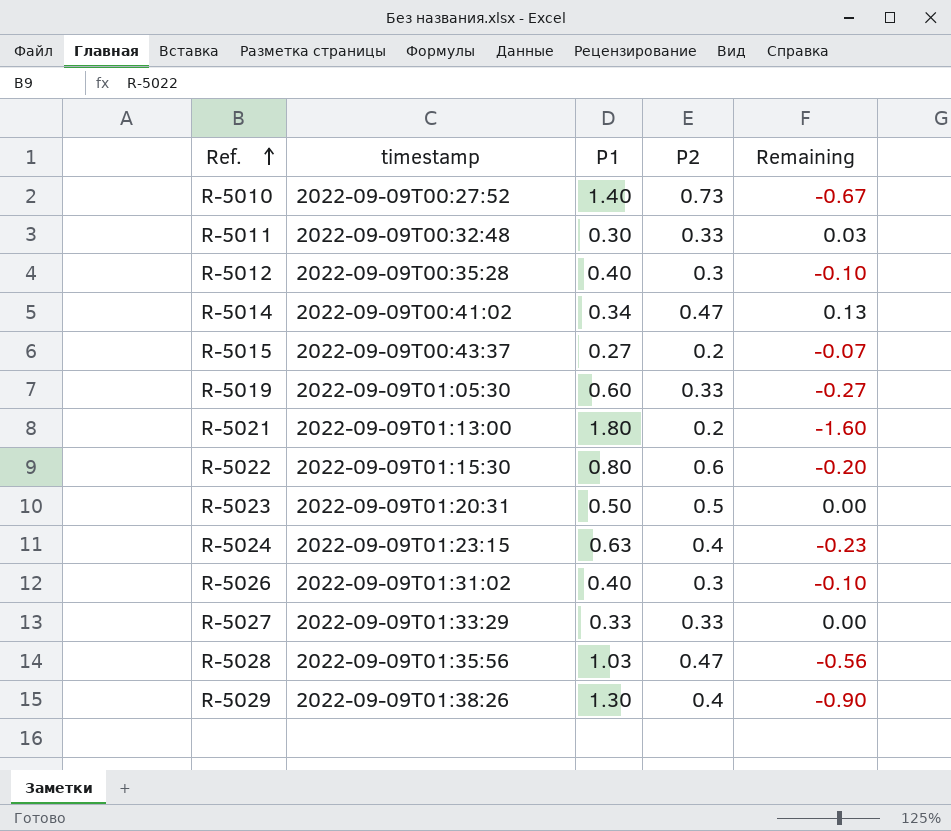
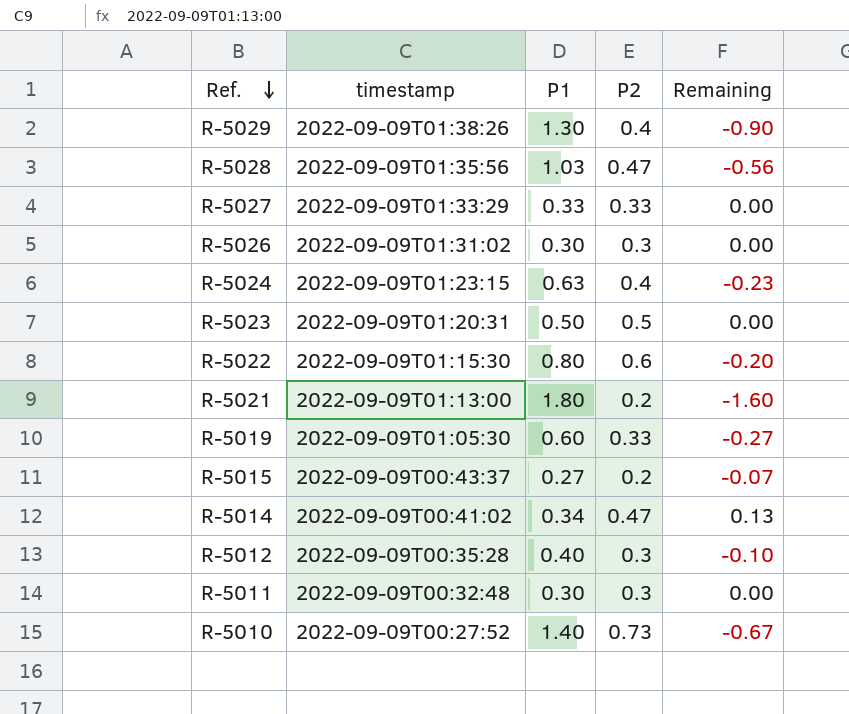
row order: Ref. ascending -> Ref. descending
R-5026 | P1: 0.40 -> 0.30
R-5026 | Remaining: -0.10 -> 0.00
R-5011 | P2: 0.33 -> 0.3
R-5011 | Remaining: 0.03 -> 0.00

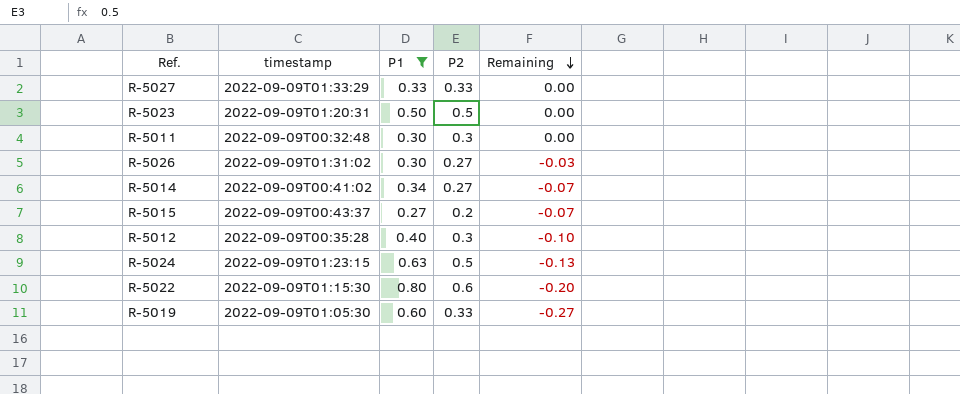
filter: none -> P1 <= 0.80
row order: Ref. descending -> Remaining descending
R-5026 | P2: 0.3 -> 0.27
R-5026 | Remaining: 0.00 -> -0.03
R-5014 | P2: 0.47 -> 0.27
R-5014 | Remaining: 0.13 -> -0.07
R-5024 | P2: 0.4 -> 0.5
R-5024 | Remaining: -0.23 -> -0.13

